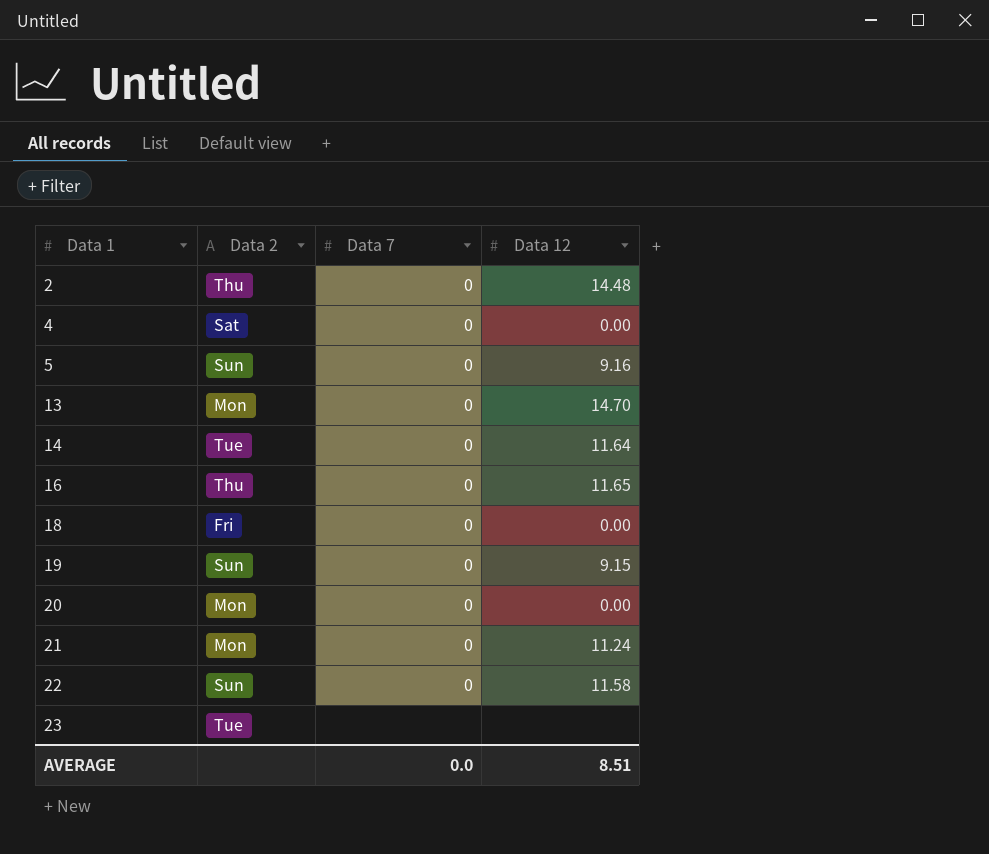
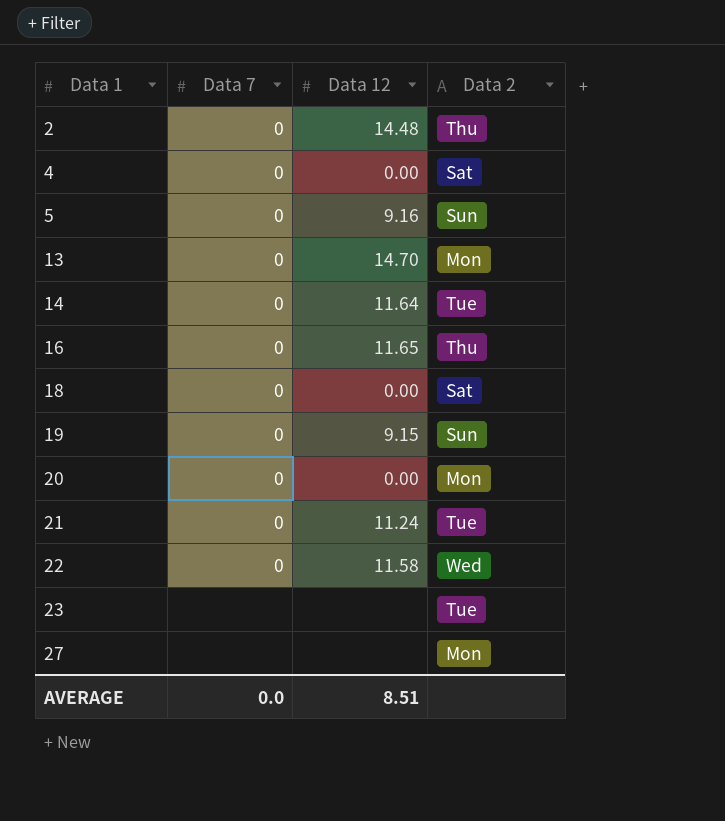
column Data 2 | position: 2 -> 4
18 | Data 2: Fri -> Sat
21 | Data 2: Mon -> Tue
22 | Data 2: Sun -> Wed
row 27: none -> none | none | Mon

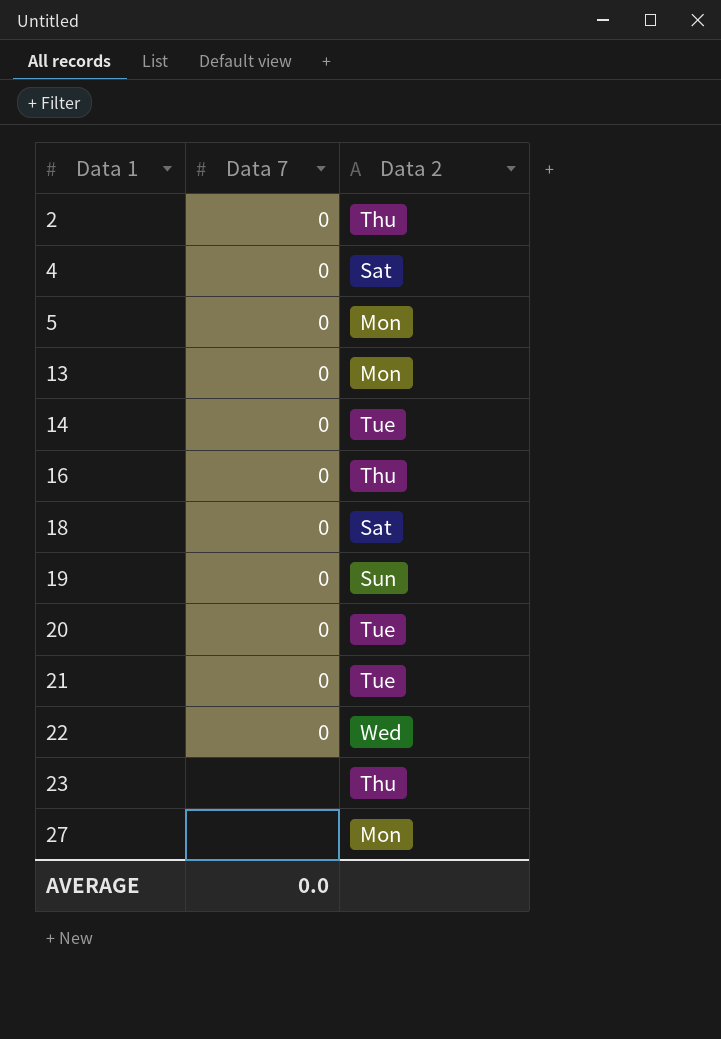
column Data 12 | position: 3 -> none
5 | Data 2: Sun -> Mon
20 | Data 2: Mon -> Tue
23 | Data 2: Tue -> Thu

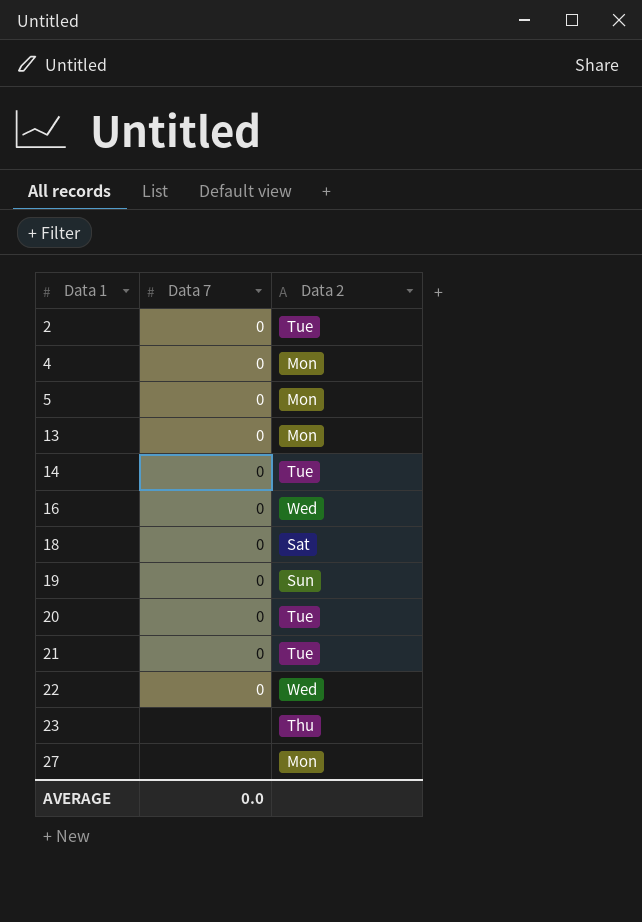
2 | Data 2: Thu -> Tue
4 | Data 2: Sat -> Mon
16 | Data 2: Thu -> Wed

